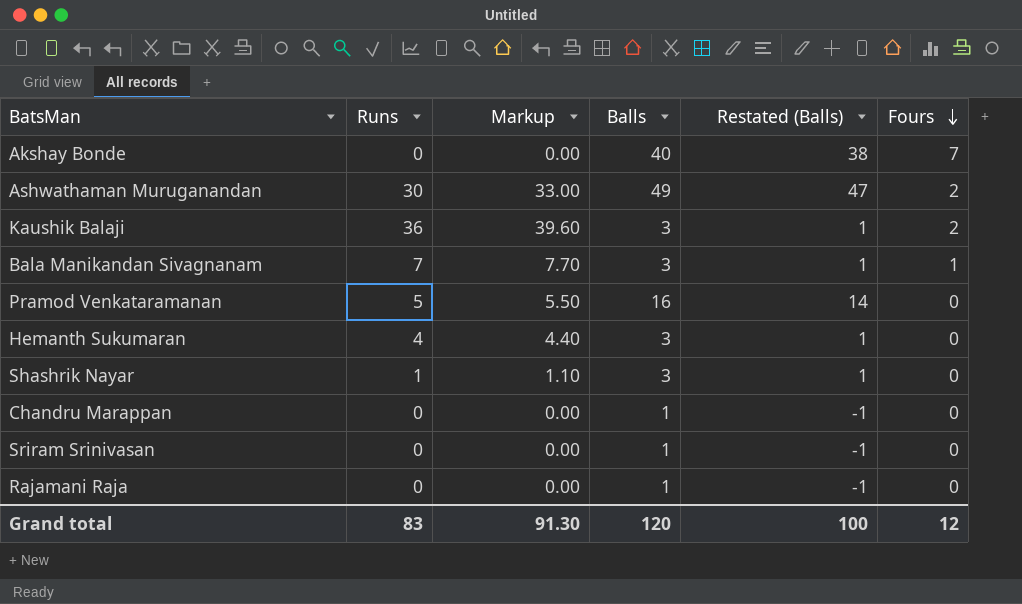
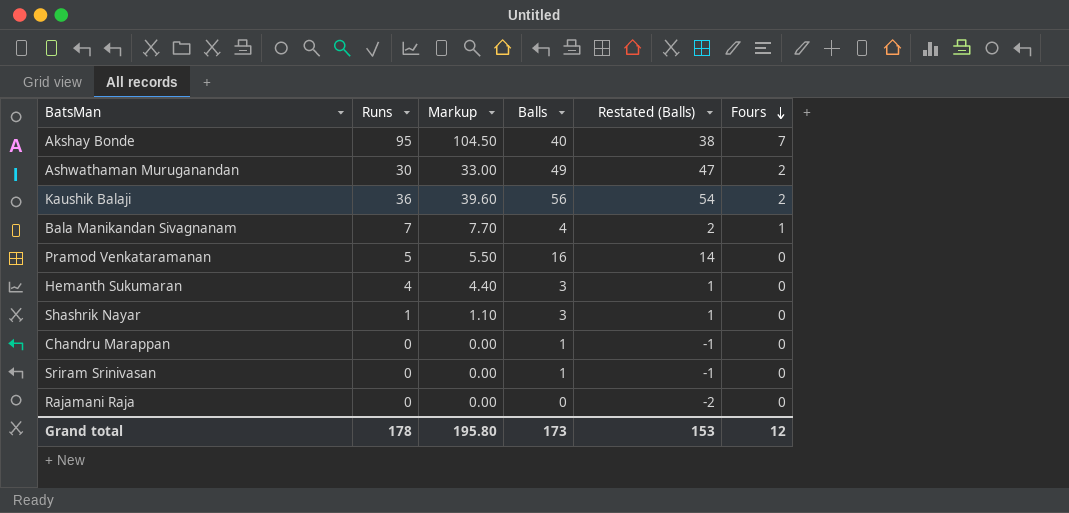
Akshay Bonde | Runs: 0 -> 95
Akshay Bonde | Markup: 0.00 -> 104.50
Kaushik Balaji | Balls: 3 -> 56
Kaushik Balaji | Restated (Balls): 1 -> 54
Bala Manikandan Sivagnanam | Balls: 3 -> 4
Bala Manikandan Sivagnanam | Restated (Balls): 1 -> 2
Rajamani Raja | Balls: 1 -> 0
Rajamani Raja | Restated (Balls): -1 -> -2
Grand total | Runs: 83 -> 178
Grand total | Markup: 91.30 -> 195.80
Grand total | Balls: 120 -> 173
Grand total | Restated (Balls): 100 -> 153

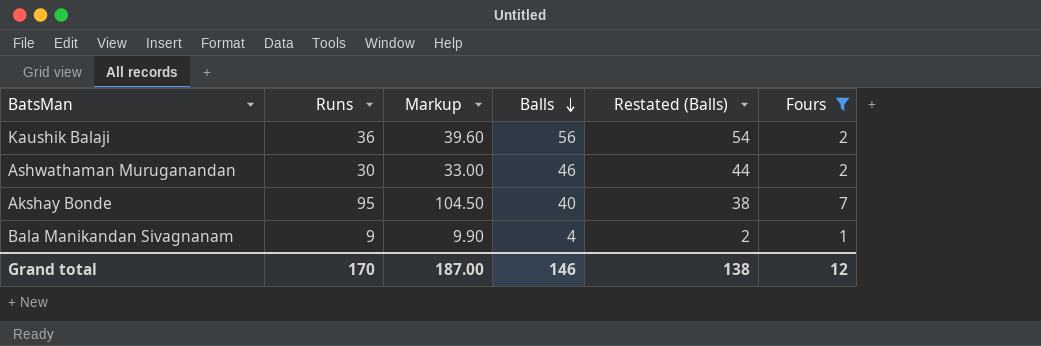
filter: none -> Fours != 0
row order: Fours descending -> Balls descending
Ashwathaman Muruganandan | Balls: 49 -> 46
Ashwathaman Muruganandan | Restated (Balls): 47 -> 44
Bala Manikandan Sivagnanam | Runs: 7 -> 9
Bala Manikandan Sivagnanam | Markup: 7.70 -> 9.90
Grand total | Runs: 178 -> 170
Grand total | Markup: 195.80 -> 187.00
Grand total | Balls: 173 -> 146
Grand total | Restated (Balls): 153 -> 138

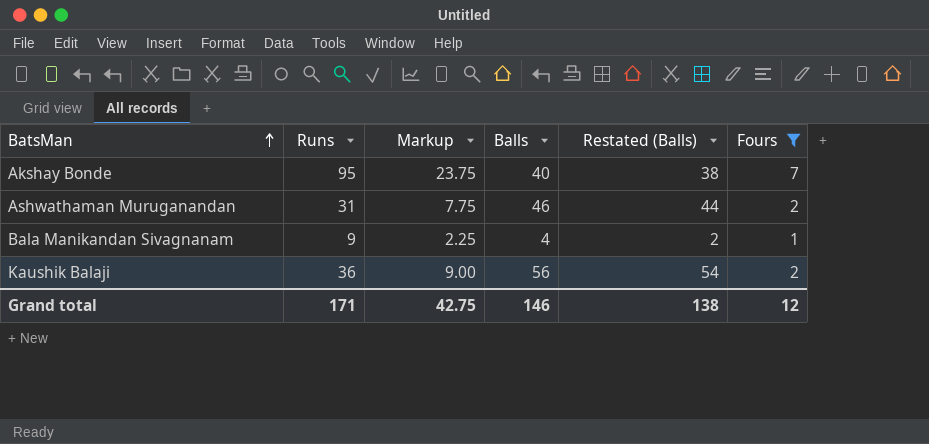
row order: Balls descending -> BatsMan ascending
column Markup | formula: [Runs] * 1.1 -> [Runs] * 0.25
Ashwathaman Muruganandan | Runs: 30 -> 31
Grand total | Runs: 170 -> 171
Grand total | Markup: 187.00 -> 42.75

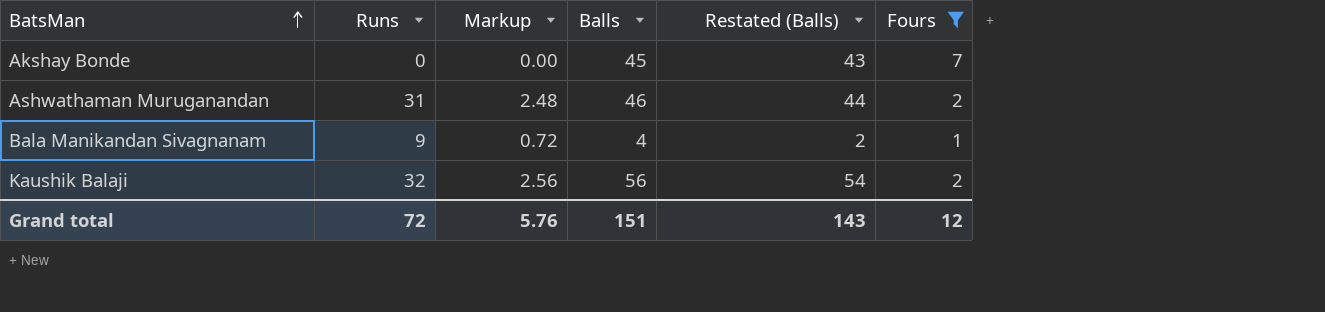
column Markup | formula: [Runs] * 0.25 -> [Runs] * 0.08
Akshay Bonde | Runs: 95 -> 0
Akshay Bonde | Balls: 40 -> 45
Akshay Bonde | Restated (Balls): 38 -> 43
Kaushik Balaji | Runs: 36 -> 32
Grand total | Runs: 171 -> 72
Grand total | Markup: 42.75 -> 5.76
Grand total | Balls: 146 -> 151
Grand total | Restated (Balls): 138 -> 143

